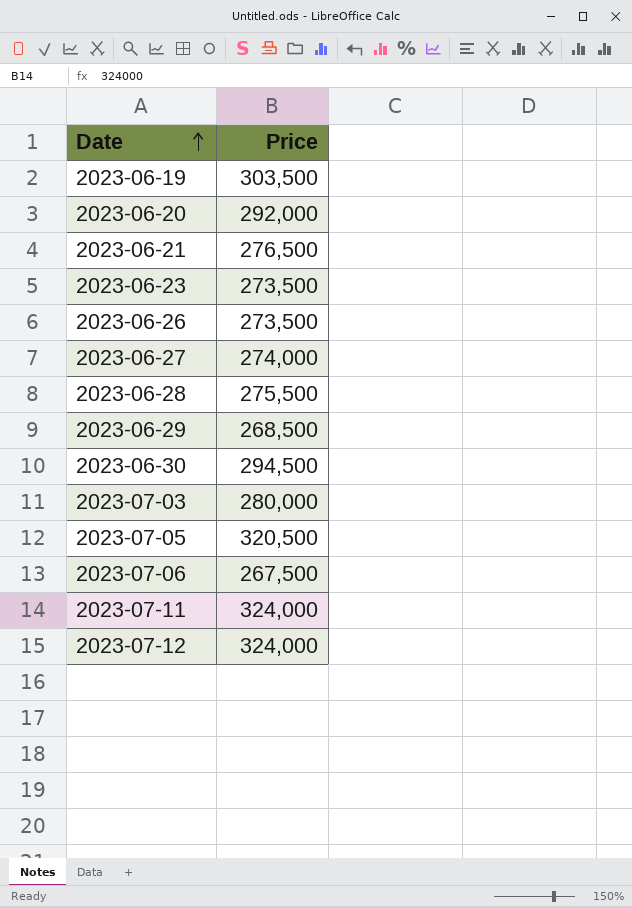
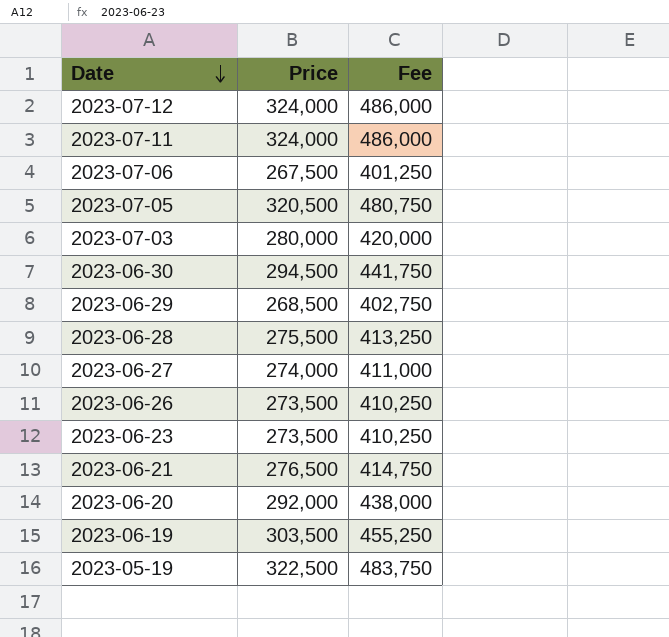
row order: Date ascending -> Date descending
column Fee | formula: none -> [Price] * 1.5
row 2023-05-19: none -> 322,500 | 483,750

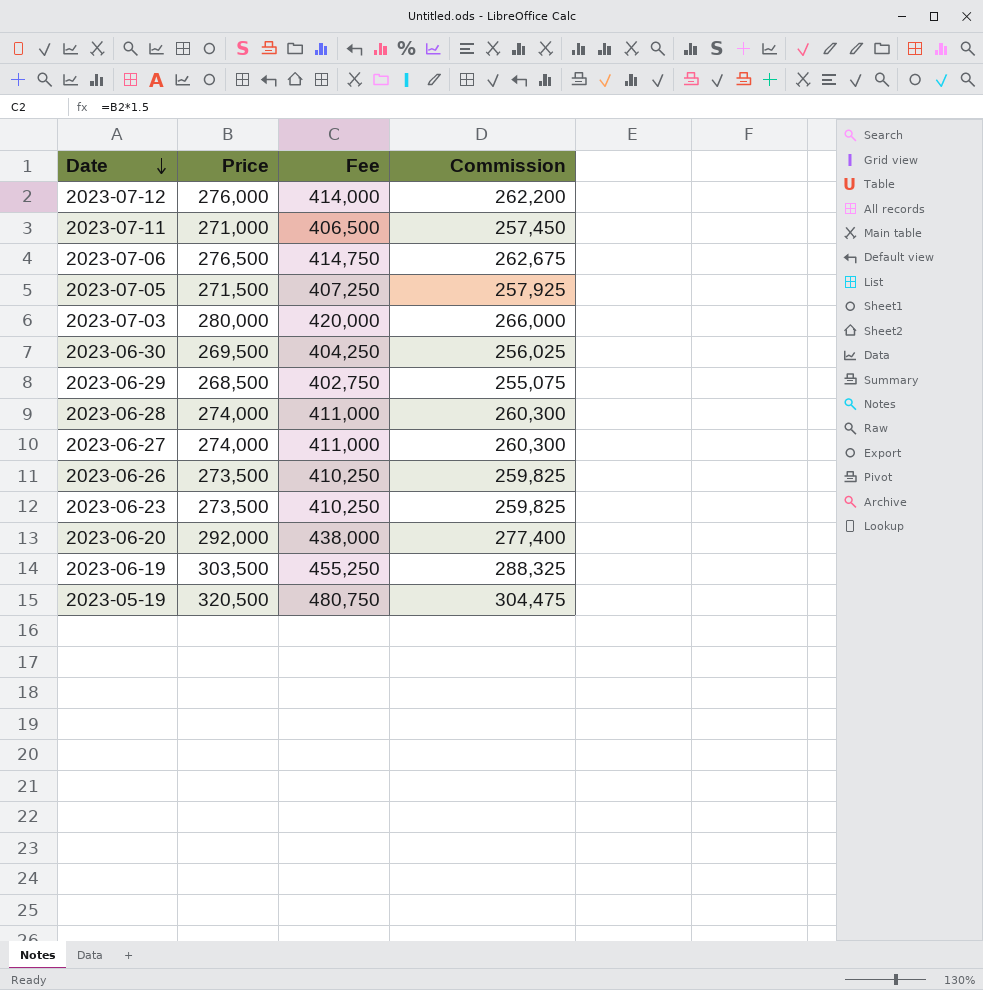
column Commission | formula: none -> [Price] * 0.95
row 2023-06-21: 276,500 | 414,750 -> none
2023-07-12 | Price: 324,000 -> 276,000
2023-07-12 | Fee: 486,000 -> 414,000
2023-07-11 | Price: 324,000 -> 271,000
2023-07-11 | Fee: 486,000 -> 406,500
2023-07-06 | Price: 267,500 -> 276,500
2023-07-06 | Fee: 401,250 -> 414,750
2023-07-05 | Price: 320,500 -> 271,500
2023-07-05 | Fee: 480,750 -> 407,250
2023-06-30 | Price: 294,500 -> 269,500
2023-06-30 | Fee: 441,750 -> 404,250
2023-06-28 | Price: 275,500 -> 274,000
2023-06-28 | Fee: 413,250 -> 411,000
2023-05-19 | Price: 322,500 -> 320,500
2023-05-19 | Fee: 483,750 -> 480,750

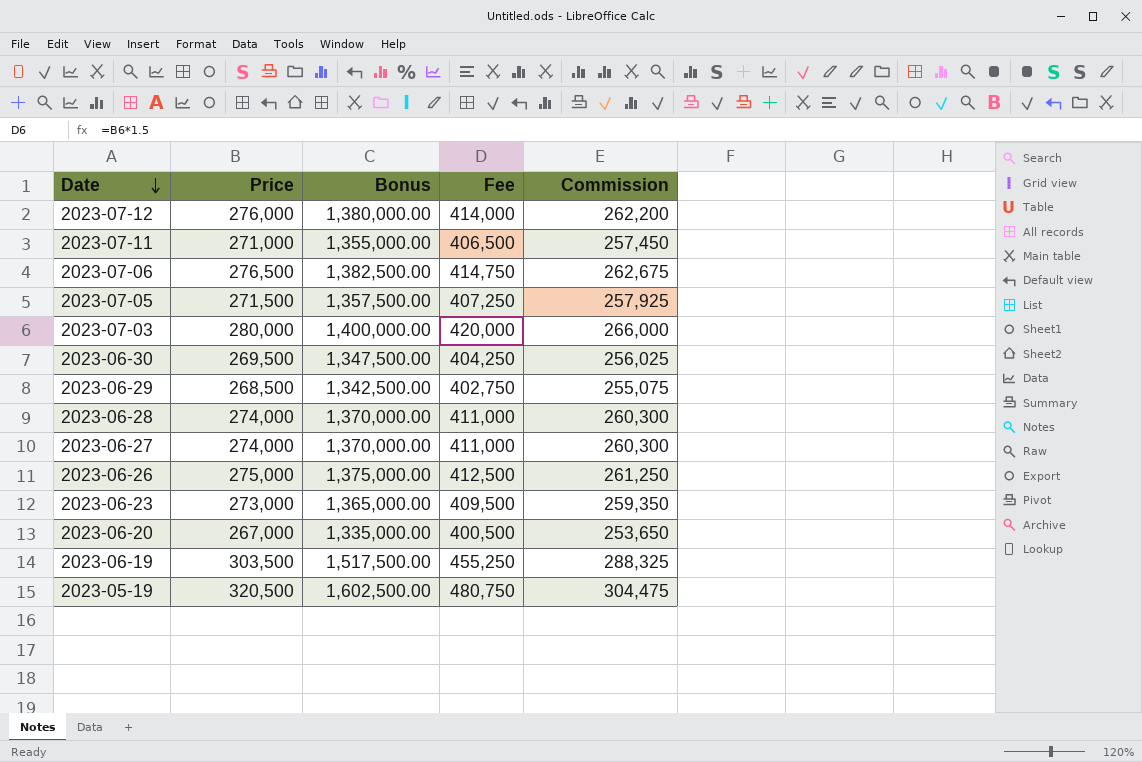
column Bonus | formula: none -> [Price] * 5
2023-06-26 | Price: 273,500 -> 275,000
2023-06-26 | Fee: 410,250 -> 412,500
2023-06-26 | Commission: 259,825 -> 261,250
2023-06-23 | Price: 273,500 -> 273,000
2023-06-23 | Fee: 410,250 -> 409,500
2023-06-23 | Commission: 259,825 -> 259,350
2023-06-20 | Price: 292,000 -> 267,000
2023-06-20 | Fee: 438,000 -> 400,500
2023-06-20 | Commission: 277,400 -> 253,650

